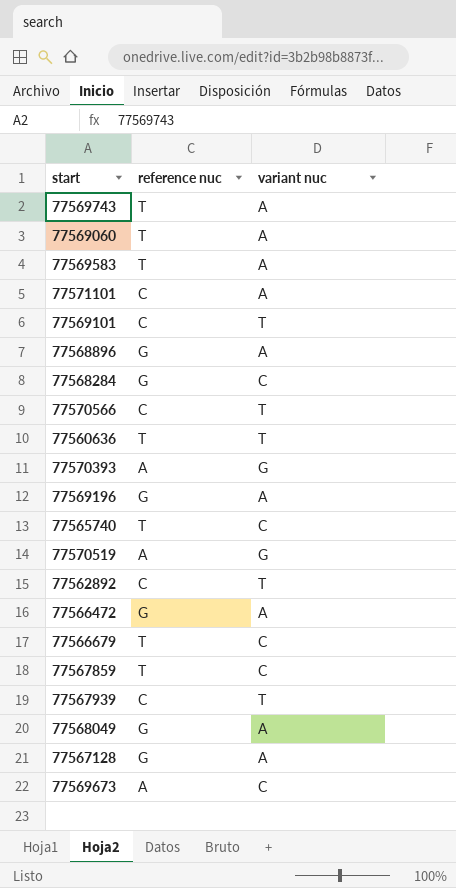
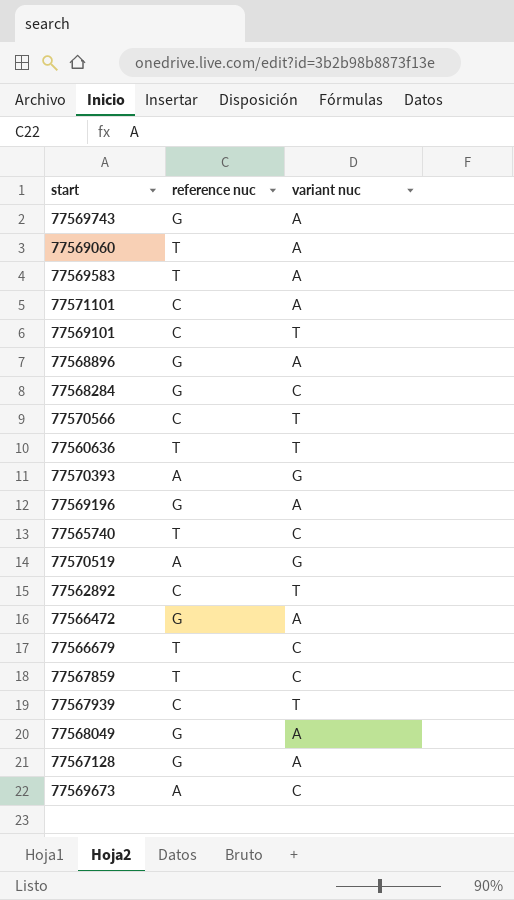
77569743 | reference nuc: T -> G

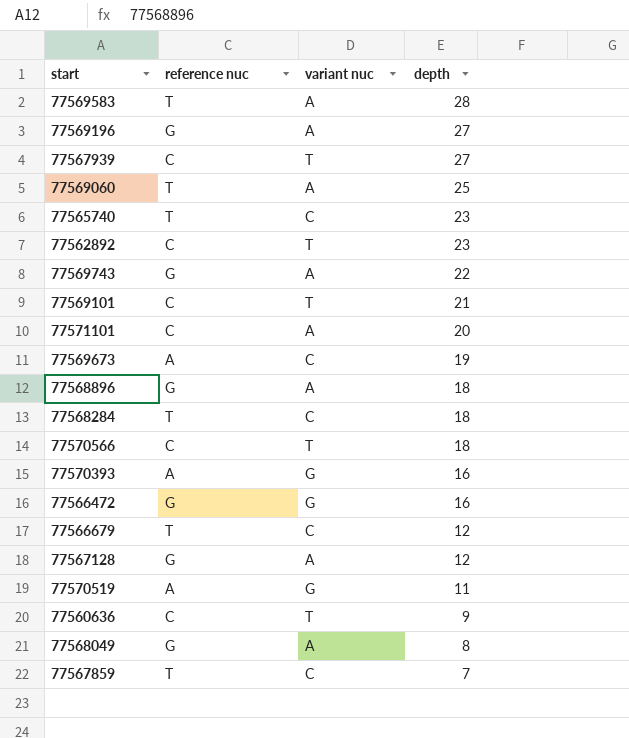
row order: none -> depth descending
column depth | position: none -> 4
77568284 | reference nuc: G -> T
77566472 | variant nuc: A -> G
77560636 | reference nuc: T -> C

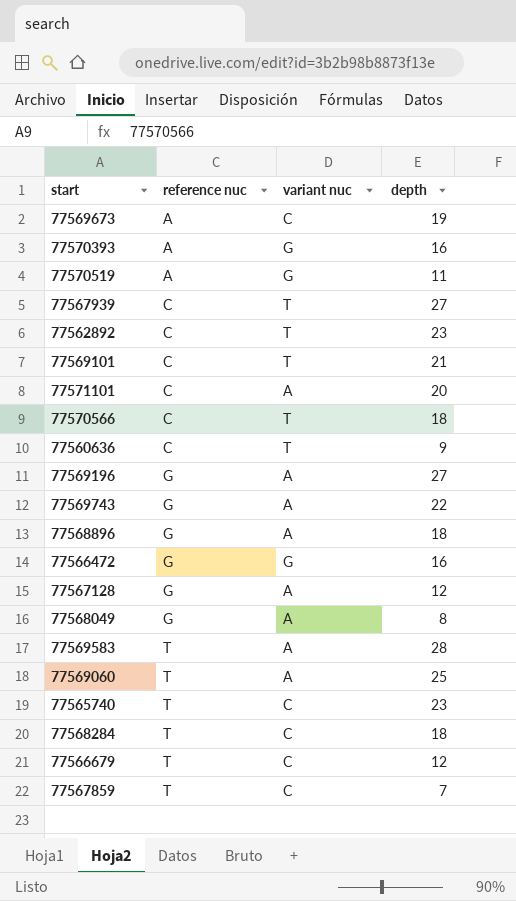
row order: depth descending -> reference nuc ascending

